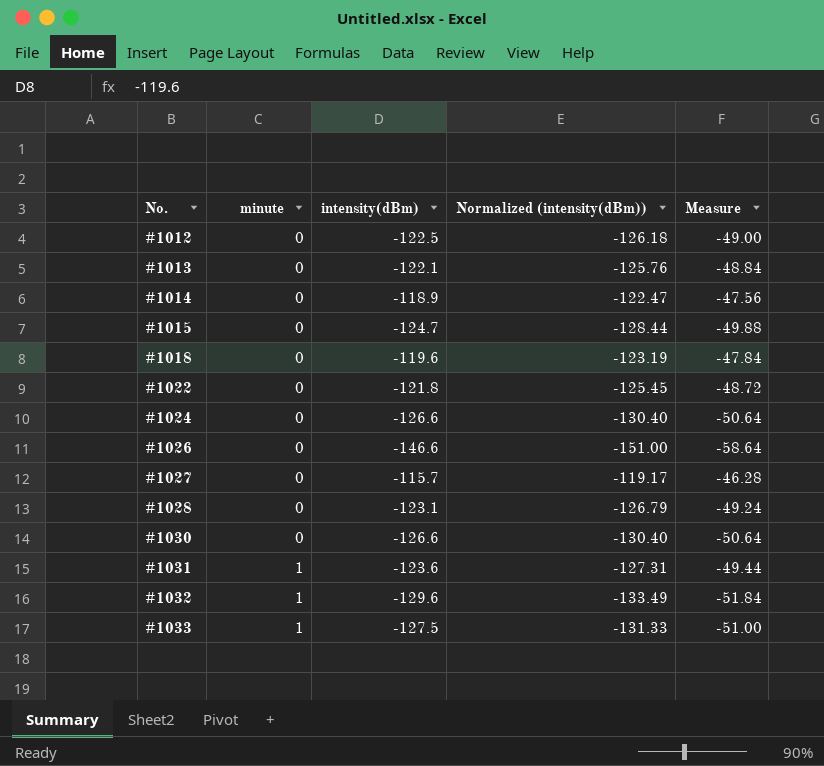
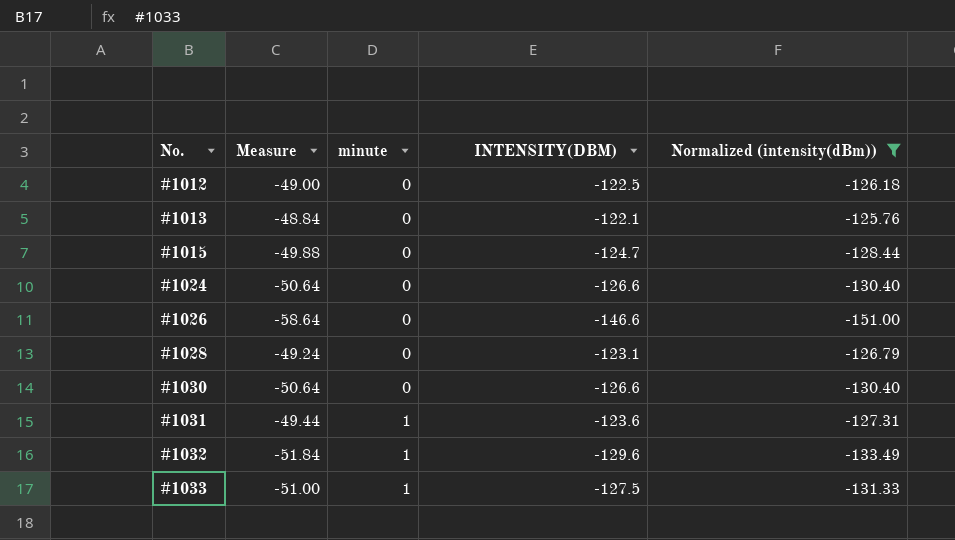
filter: none -> Normalized (intensity(dBm)) <= -125.76
column Measure | position: 5 -> 2
column name: intensity(dBm) -> INTENSITY(DBM)

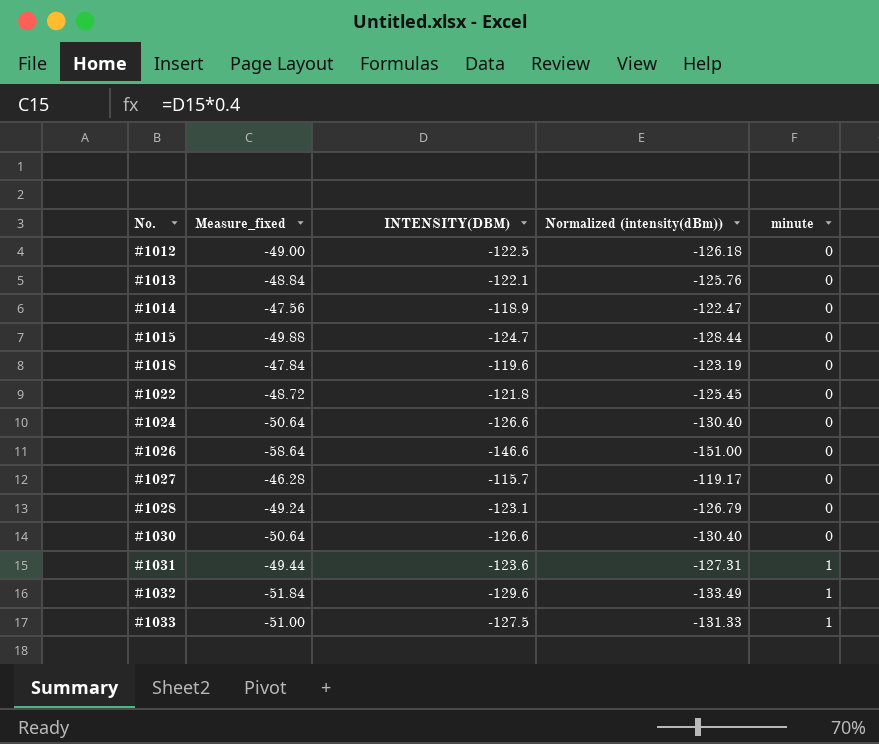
filter: Normalized (intensity(dBm)) <= -125.76 -> none
column name: Measure -> Measure_fixed
column minute | position: 3 -> 5

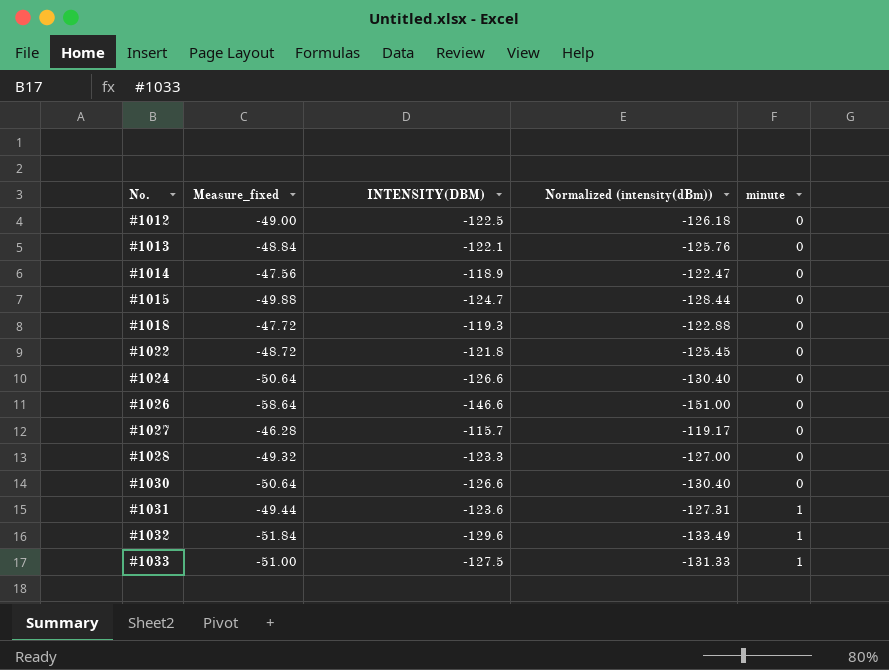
#1018 | Measure_fixed: -47.84 -> -47.72
#1018 | INTENSITY(DBM): -119.6 -> -119.3
#1018 | Normalized (intensity(dBm)): -123.19 -> -122.88
#1028 | Measure_fixed: -49.24 -> -49.32
#1028 | INTENSITY(DBM): -123.1 -> -123.3
#1028 | Normalized (intensity(dBm)): -126.79 -> -127.00

